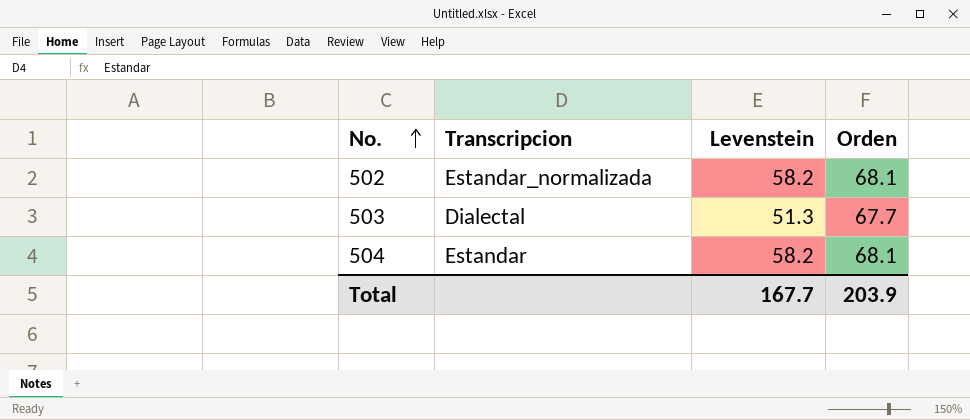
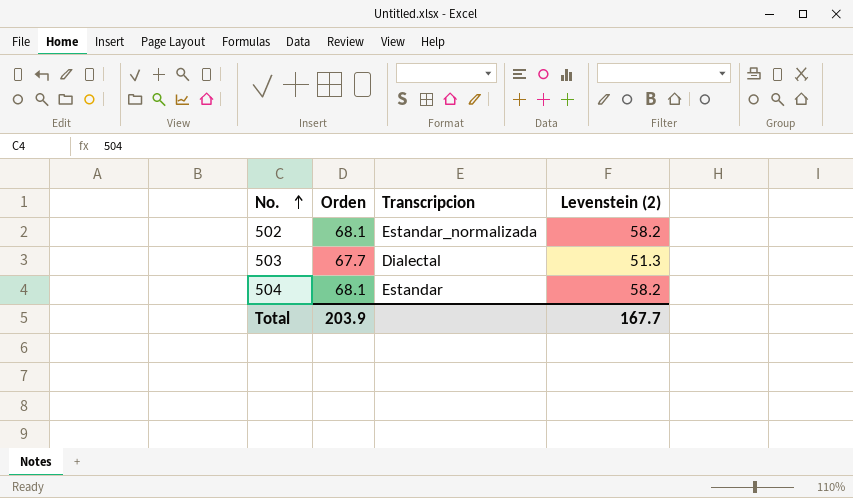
column Orden | position: 4 -> 2
column name: Levenstein -> Levenstein (2)

